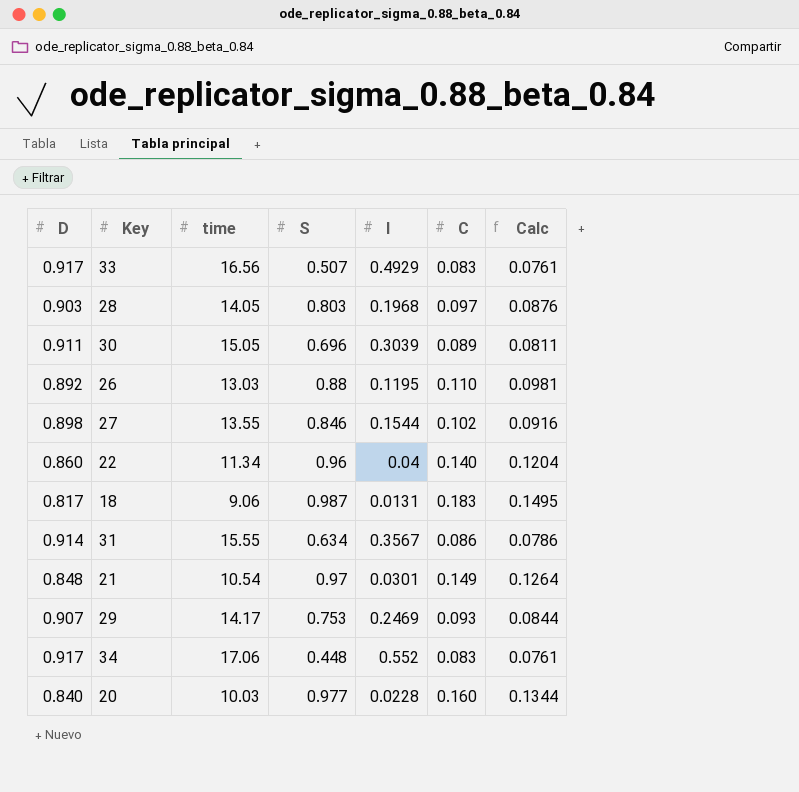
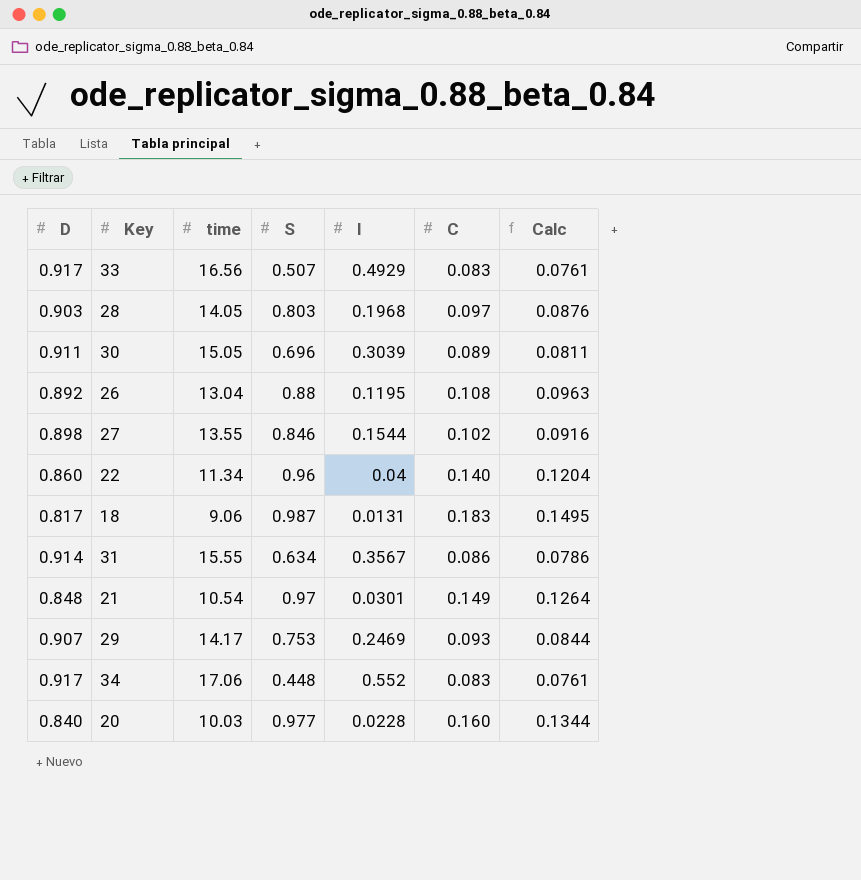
26 | time: 13.03 -> 13.04
26 | C: 0.110 -> 0.108
26 | Calc: 0.0981 -> 0.0963

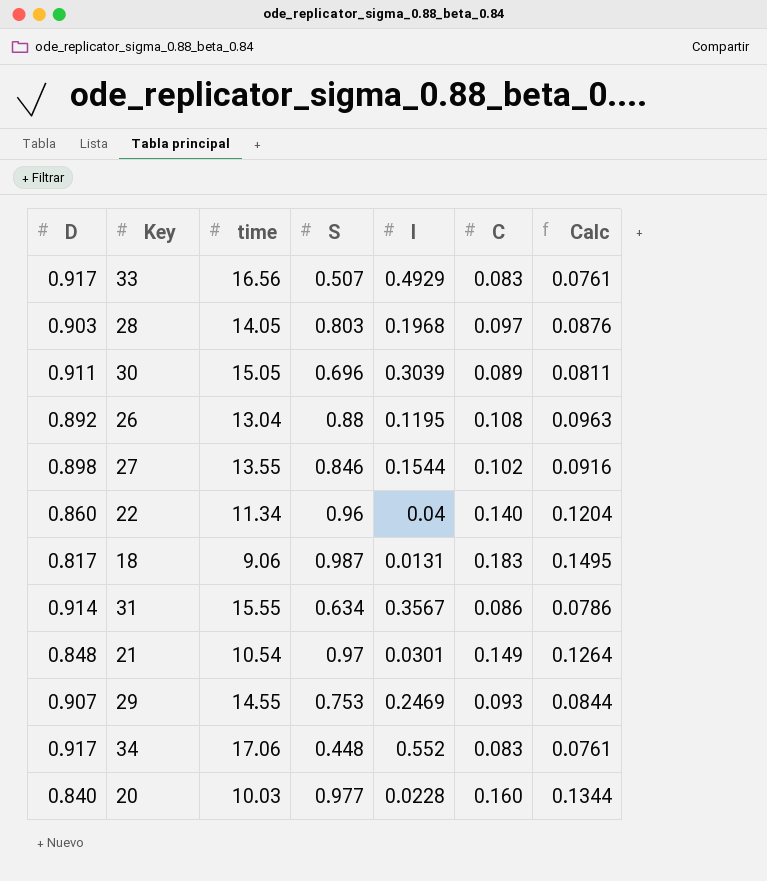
29 | time: 14.17 -> 14.55

